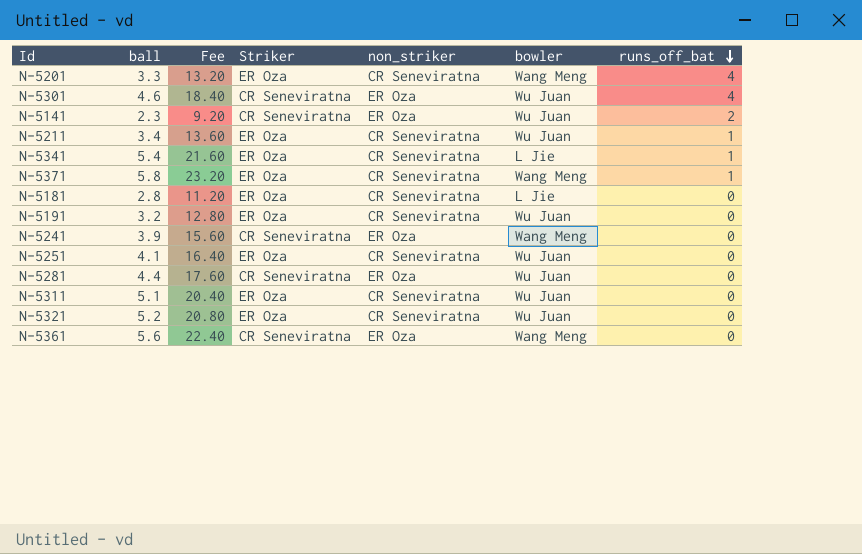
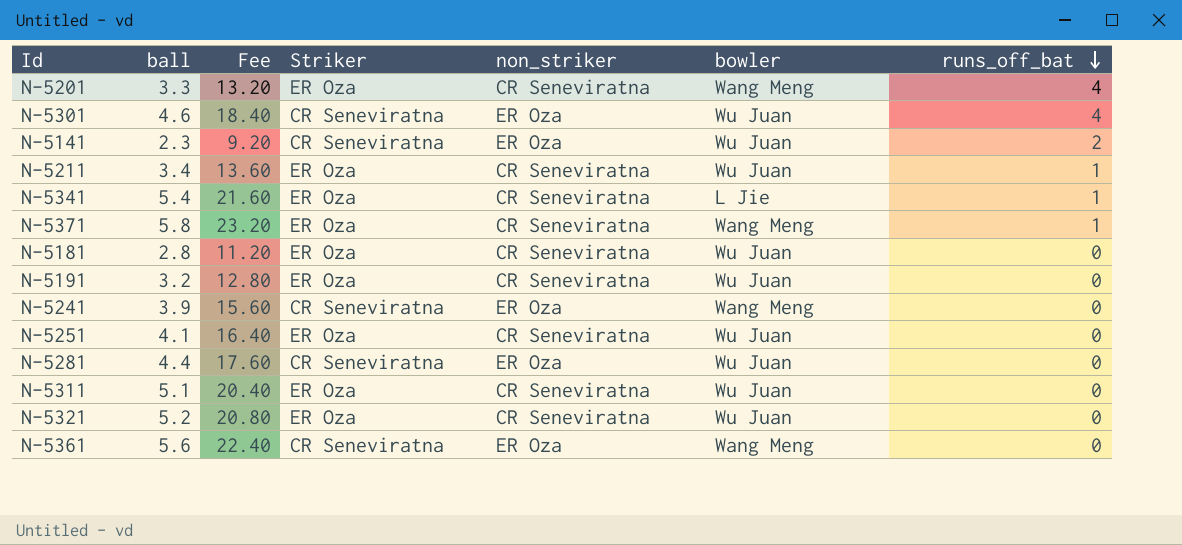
N-5181 | bowler: L Jie -> Wu Juan

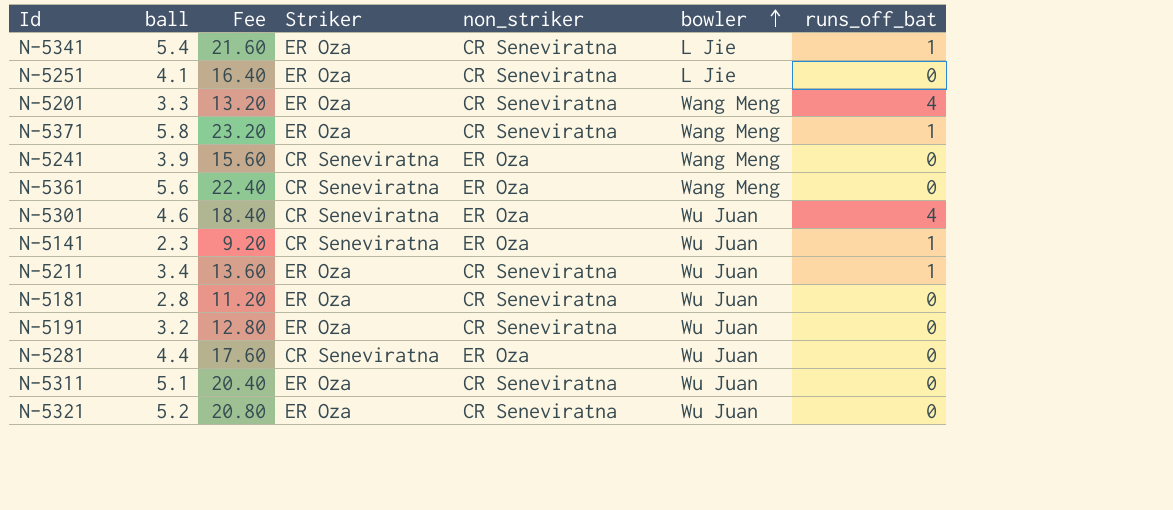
row order: runs_off_bat descending -> bowler ascending
N-5251 | bowler: Wu Juan -> L Jie
N-5141 | runs_off_bat: 2 -> 1

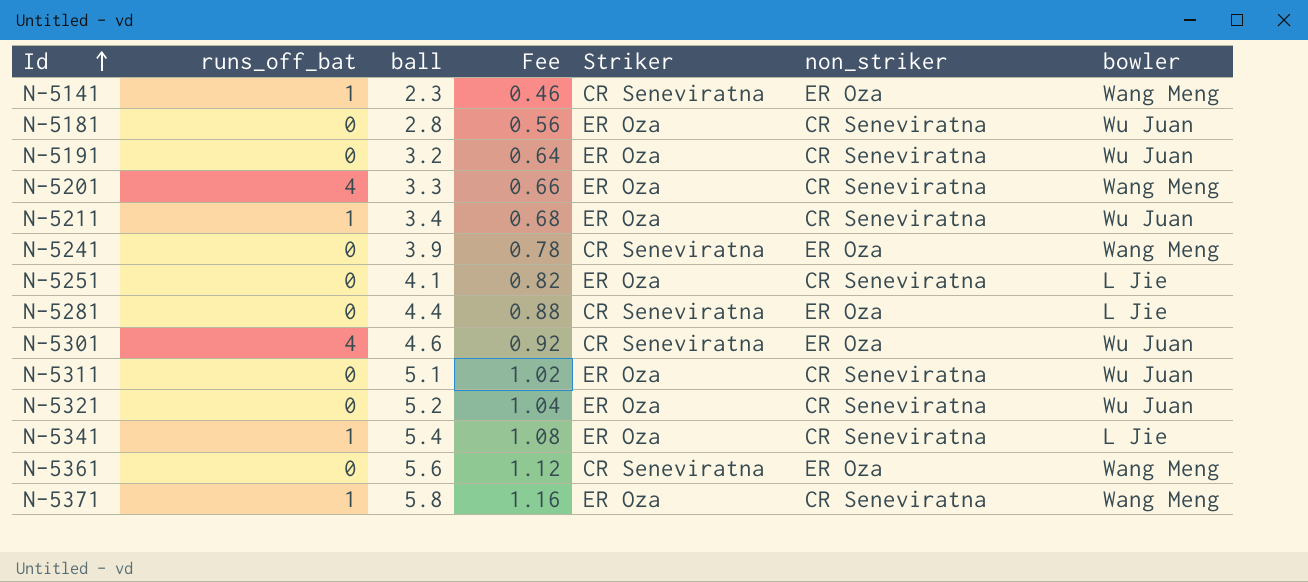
row order: bowler ascending -> Id ascending
column runs_off_bat | position: 7 -> 2
column Fee | formula: [ball] * 4 -> [ball] * 0.2
N-5141 | bowler: Wu Juan -> Wang Meng
N-5281 | bowler: Wu Juan -> L Jie

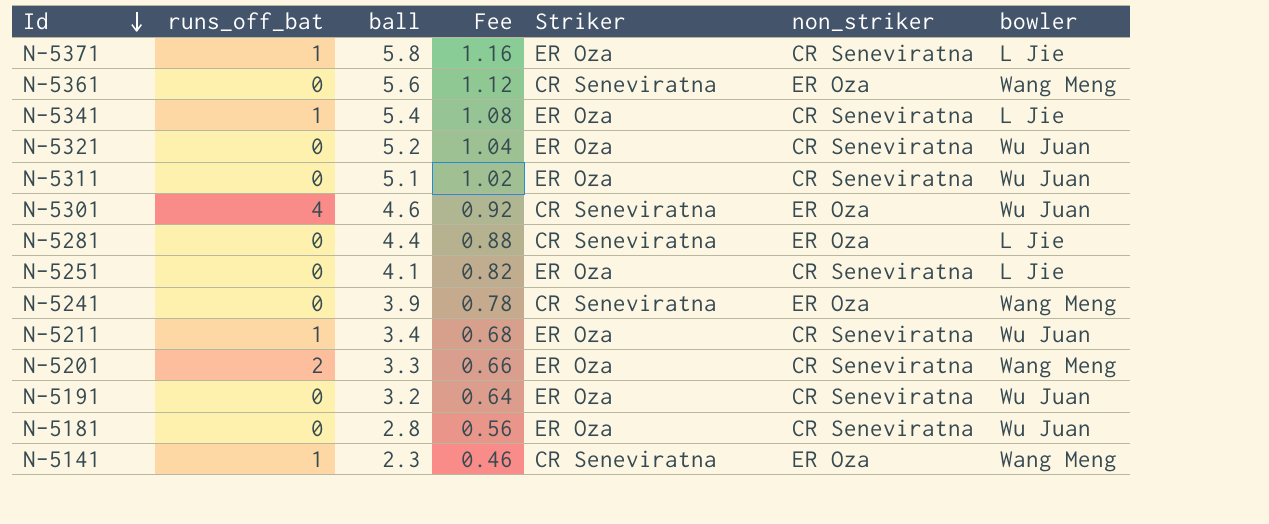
row order: Id ascending -> Id descending
N-5371 | bowler: Wang Meng -> L Jie
N-5201 | runs_off_bat: 4 -> 2

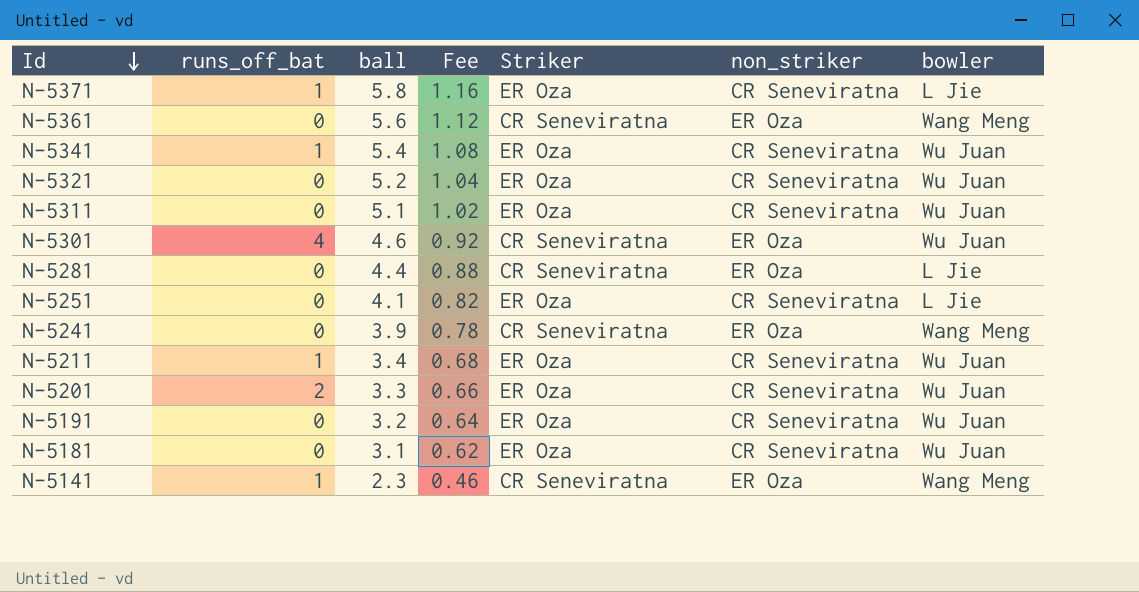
N-5341 | bowler: L Jie -> Wu Juan
N-5201 | bowler: Wang Meng -> Wu Juan
N-5181 | ball: 2.8 -> 3.1
N-5181 | Fee: 0.56 -> 0.62

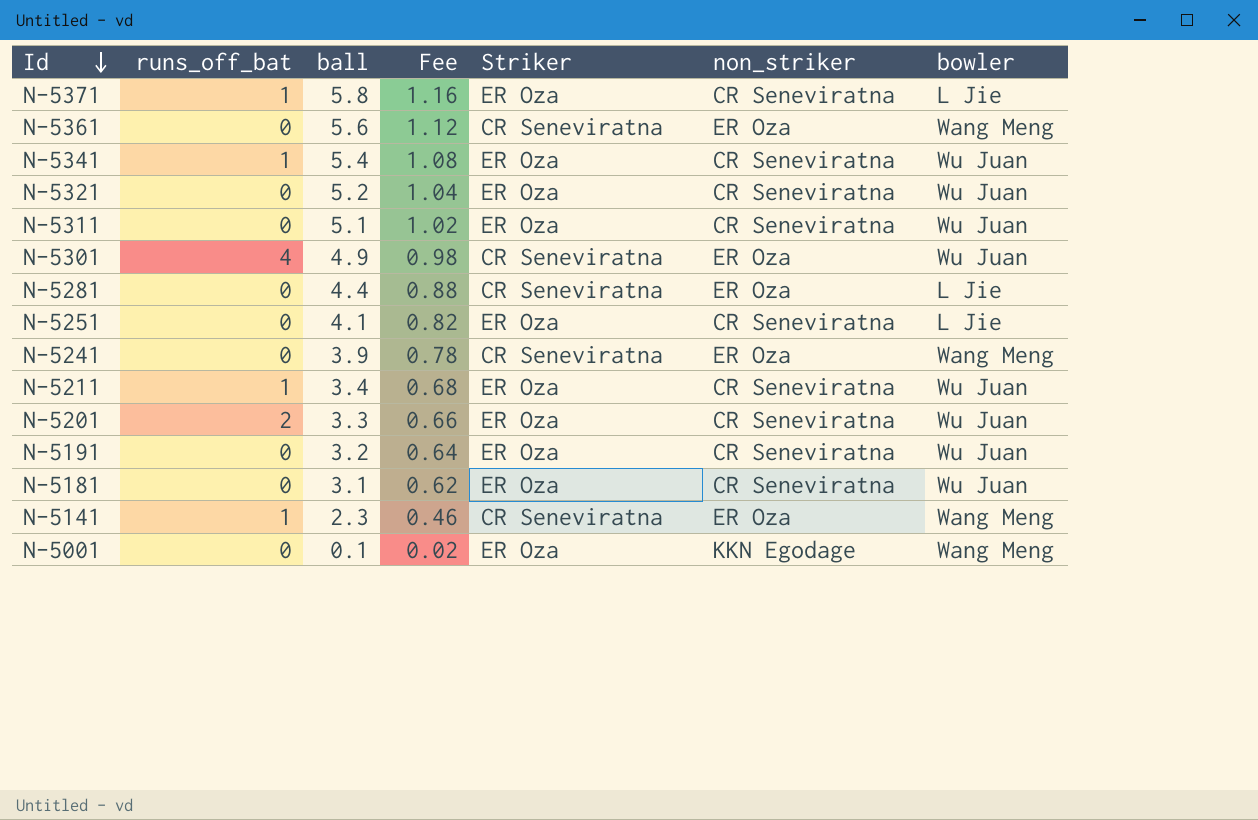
N-5301 | ball: 4.6 -> 4.9
N-5301 | Fee: 0.92 -> 0.98
row N-5001: none -> 0 | 0.1 | 0.02 | ER Oza | KKN Egodage | Wang Meng

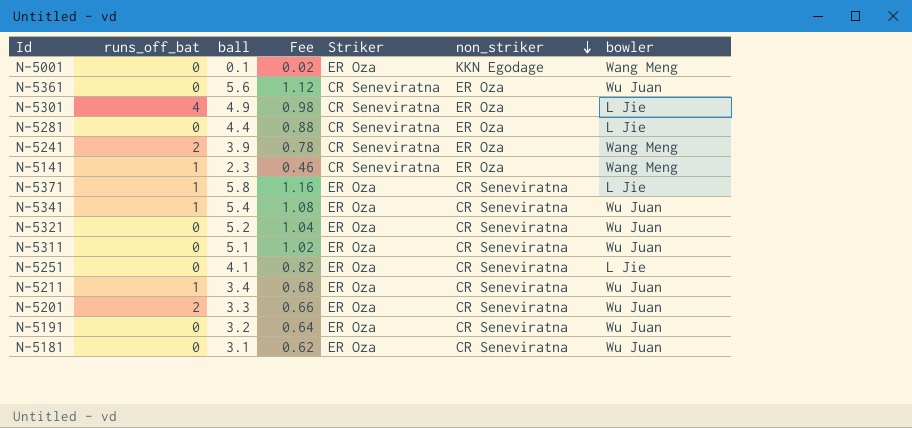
row order: Id descending -> non_striker descending
N-5361 | bowler: Wang Meng -> Wu Juan
N-5301 | bowler: Wu Juan -> L Jie
N-5241 | runs_off_bat: 0 -> 2

